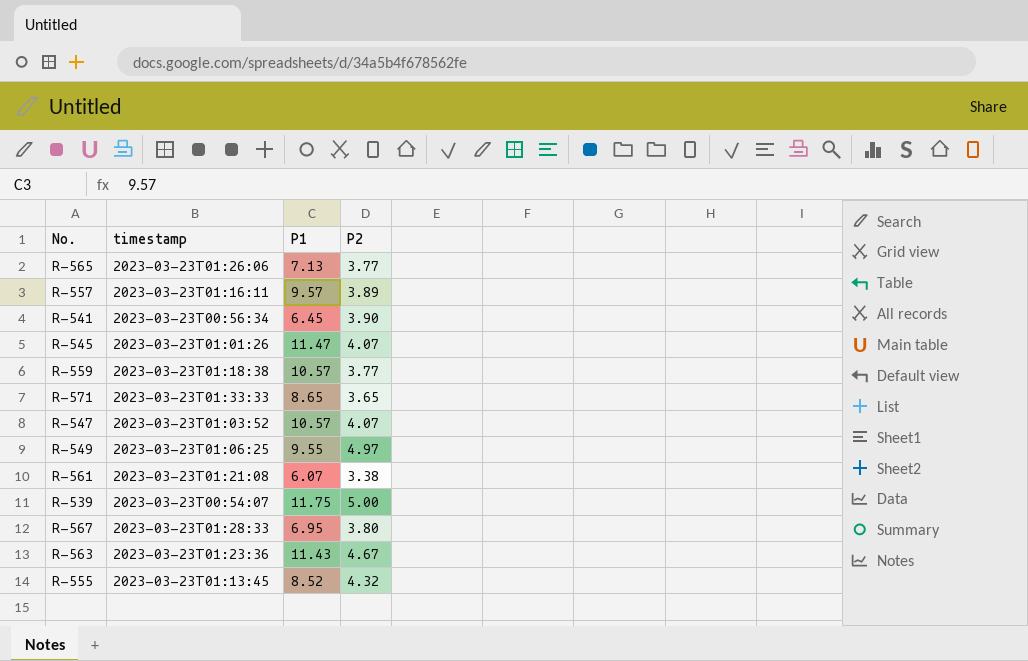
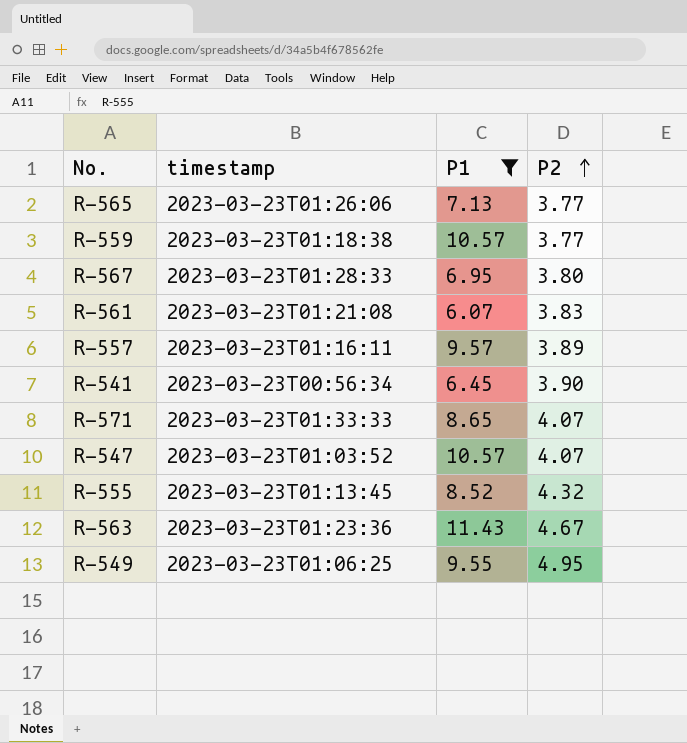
filter: none -> P1 <= 11.43
row order: none -> P2 ascending
R-561 | P2: 3.38 -> 3.83
R-571 | P2: 3.65 -> 4.07
R-549 | P2: 4.97 -> 4.95

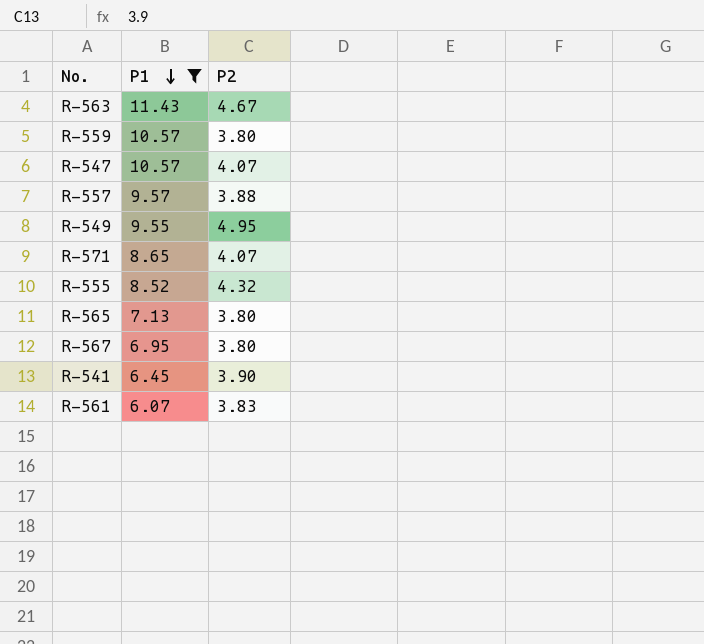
row order: P2 ascending -> P1 descending
column timestamp | position: 2 -> none
R-559 | P2: 3.77 -> 3.80
R-557 | P2: 3.89 -> 3.88
R-565 | P2: 3.77 -> 3.80

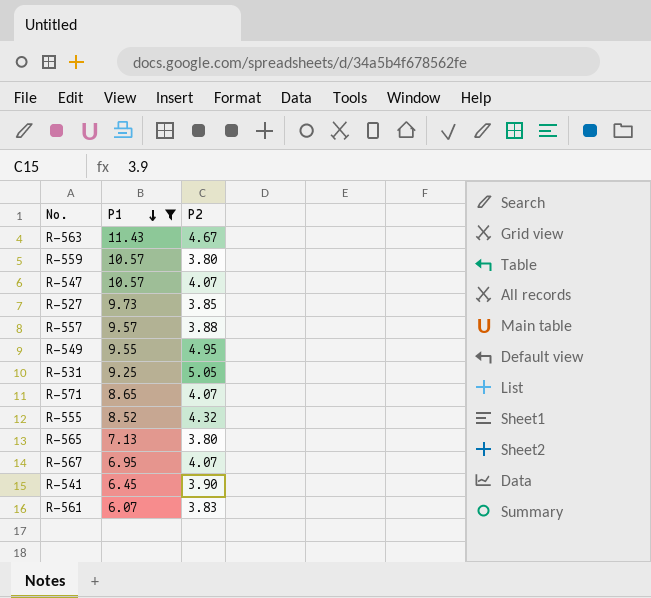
row R-527: none -> 9.73 | 3.85
row R-531: none -> 9.25 | 5.05
R-567 | P2: 3.80 -> 4.07

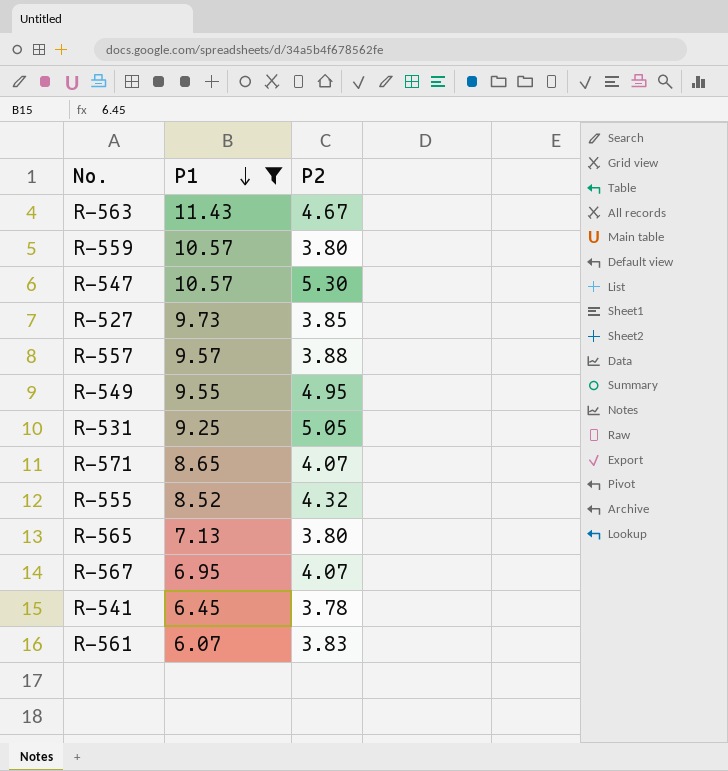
R-547 | P2: 4.07 -> 5.30
R-541 | P2: 3.90 -> 3.78

